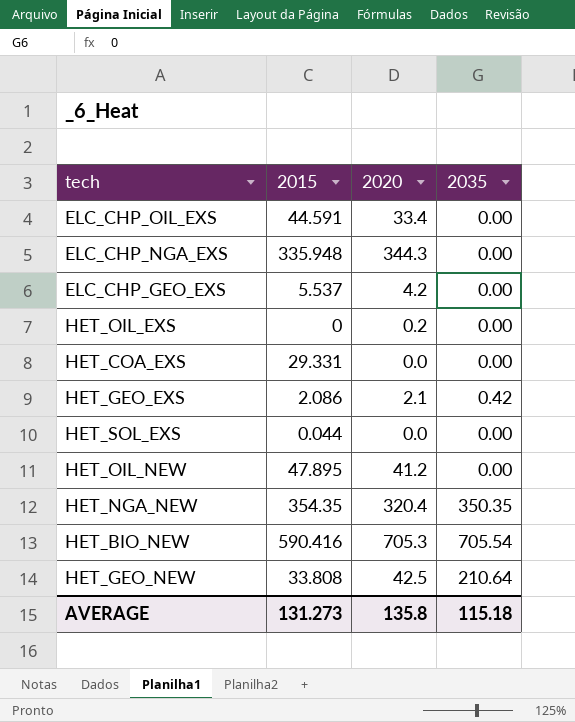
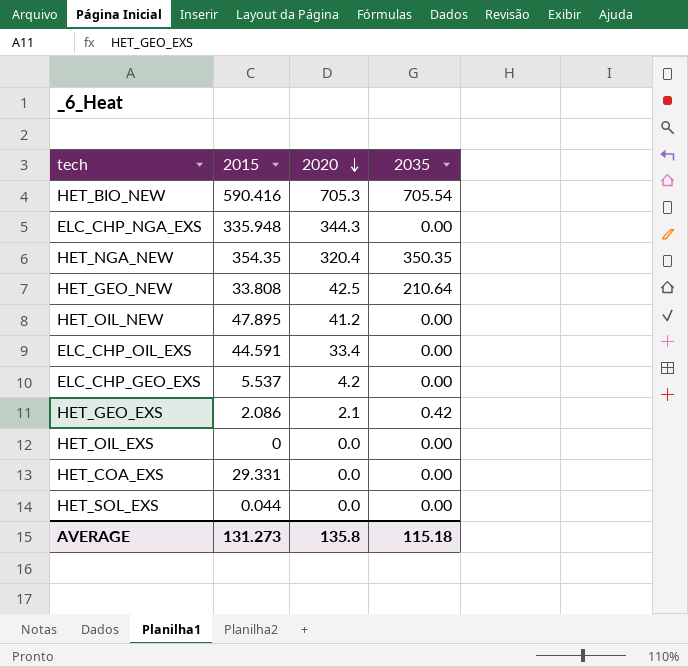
row order: none -> 2020 descending
HET_OIL_EXS | 2020: 0.2 -> 0.0

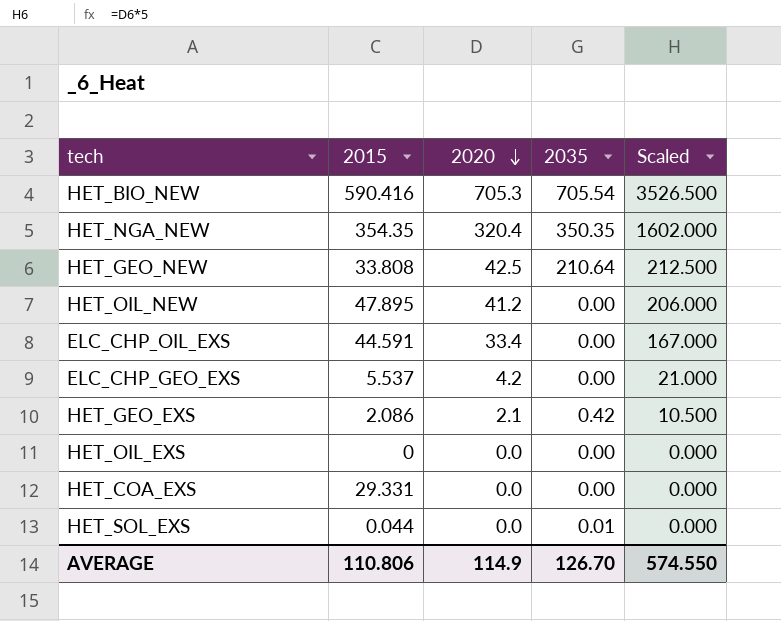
column Scaled | formula: none -> [2020] * 5
row ELC_CHP_NGA_EXS: 335.948 | 344.3 | 0.00 -> none
HET_SOL_EXS | 2035: 0.00 -> 0.01
AVERAGE | 2015: 131.273 -> 110.806
AVERAGE | 2020: 135.8 -> 114.9
AVERAGE | 2035: 115.18 -> 126.70

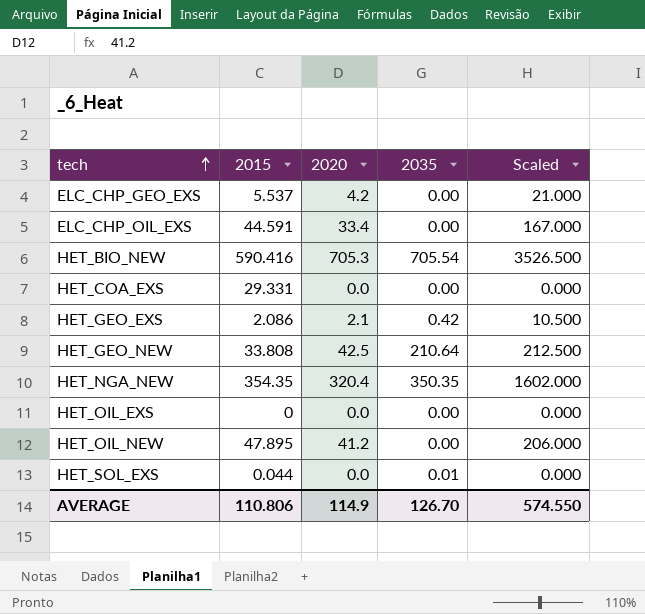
row order: 2020 descending -> tech ascending

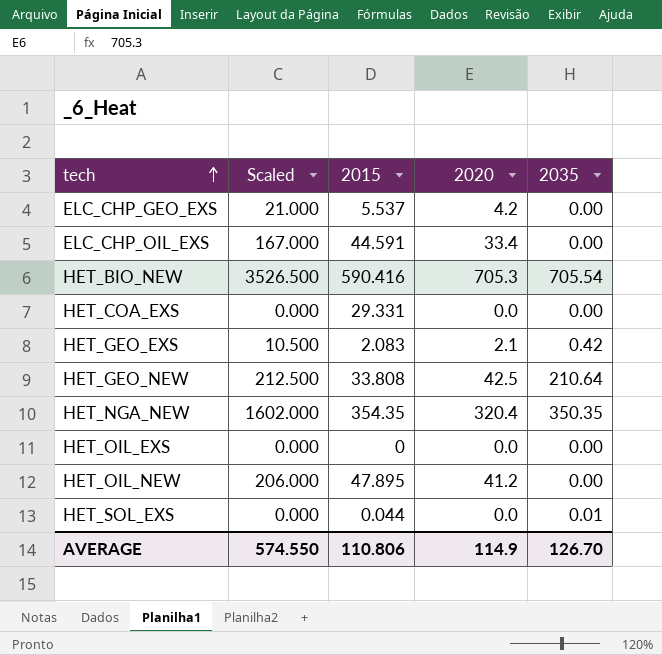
column Scaled | position: 5 -> 2
HET_GEO_EXS | 2015: 2.086 -> 2.083

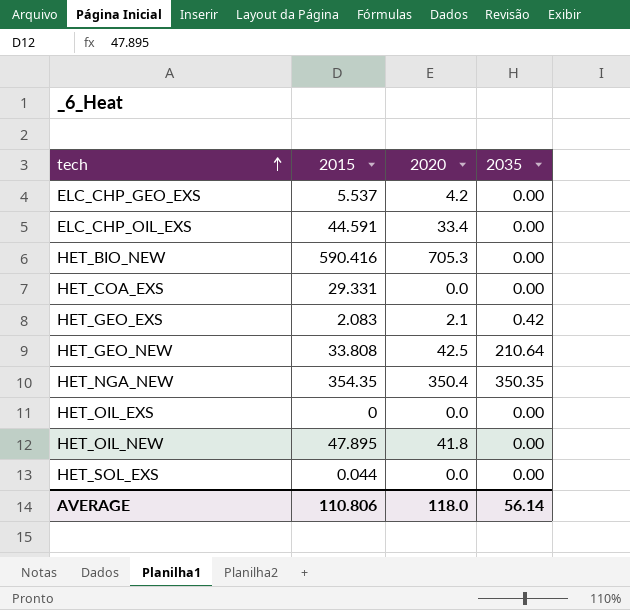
column Scaled | formula: [2020] * 5 -> none
HET_BIO_NEW | 2035: 705.54 -> 0.00
HET_NGA_NEW | 2020: 320.4 -> 350.4
HET_OIL_NEW | 2020: 41.2 -> 41.8
HET_SOL_EXS | 2035: 0.01 -> 0.00
AVERAGE | 2020: 114.9 -> 118.0
AVERAGE | 2035: 126.70 -> 56.14

